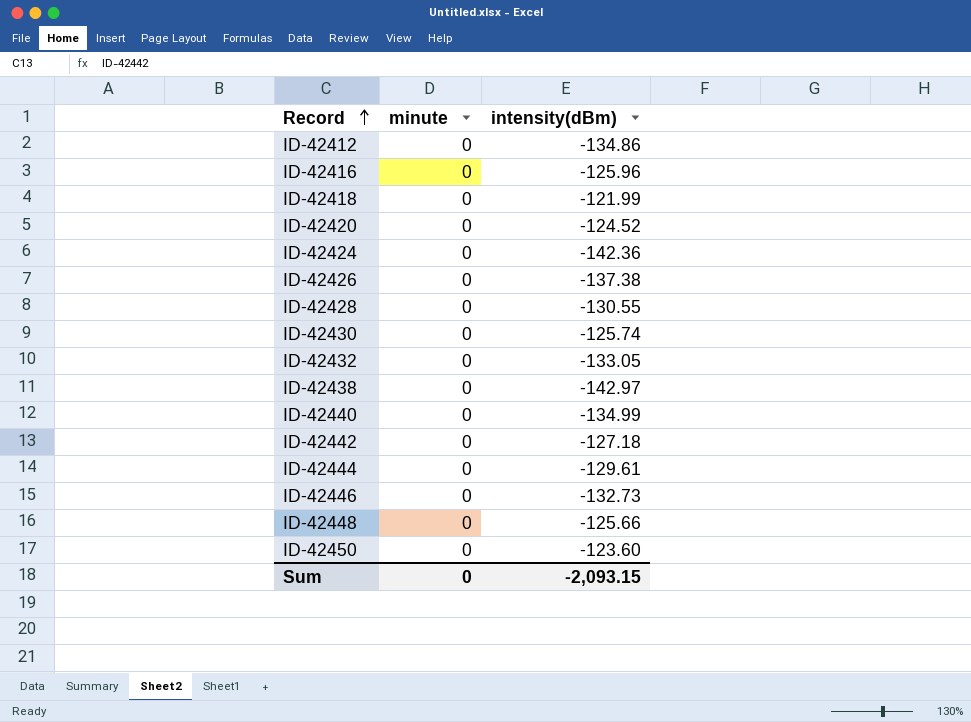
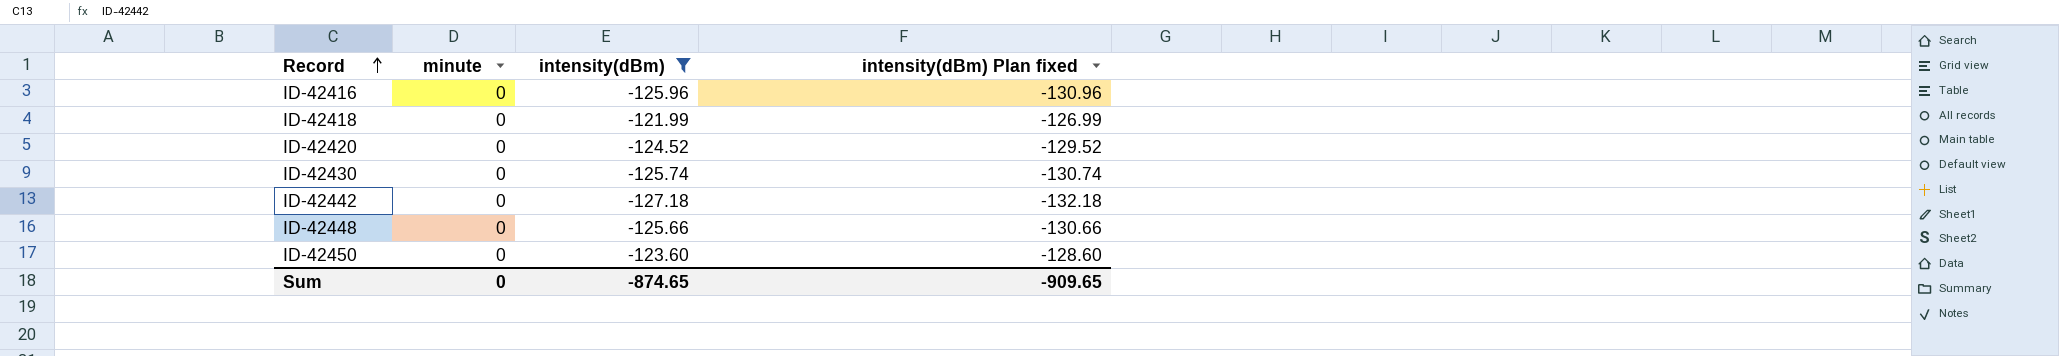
filter: none -> intensity(dBm) >= -127.18
column intensity(dBm) Plan fixed | formula: none -> [intensity(dBm)] - 5
Sum | intensity(dBm): -2,093.15 -> -874.65

